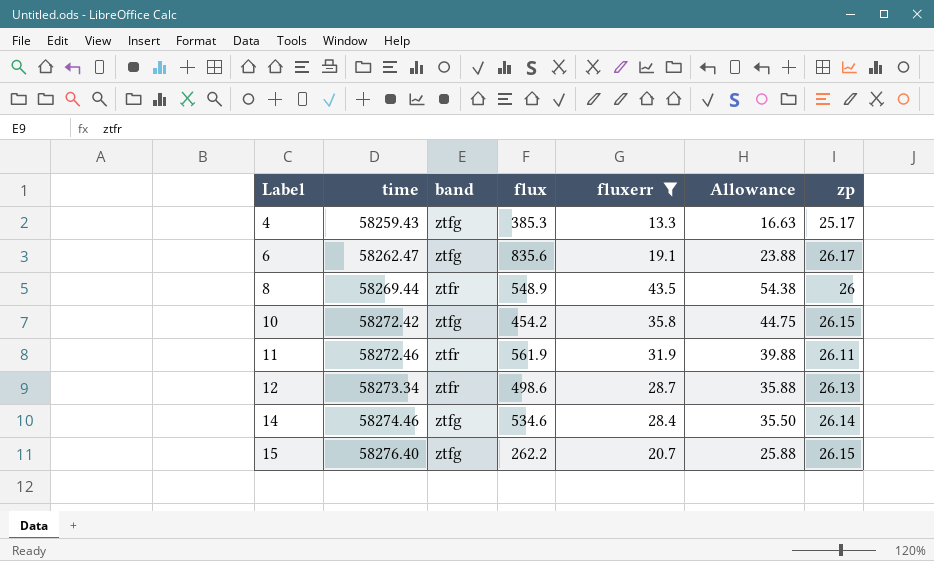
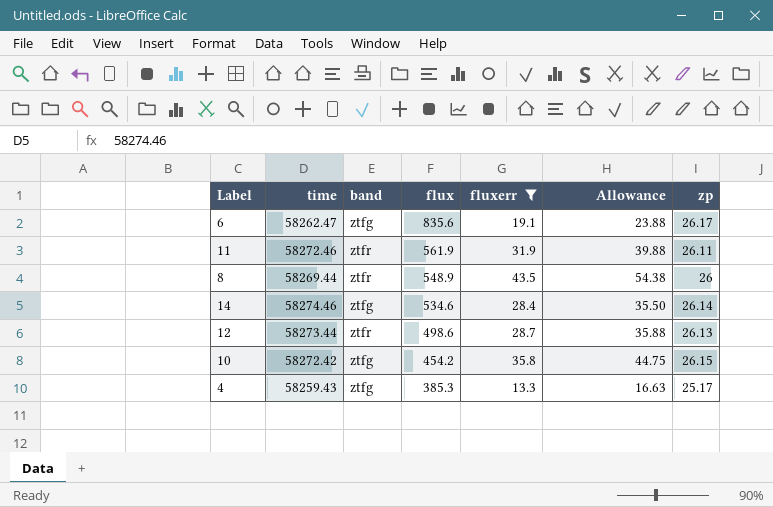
row order: Label ascending -> flux descending
row 15: 58276.40 | ztfg | 262.2 | 20.7 | 25.88 | 26.15 -> none
12 | time: 58273.34 -> 58273.44

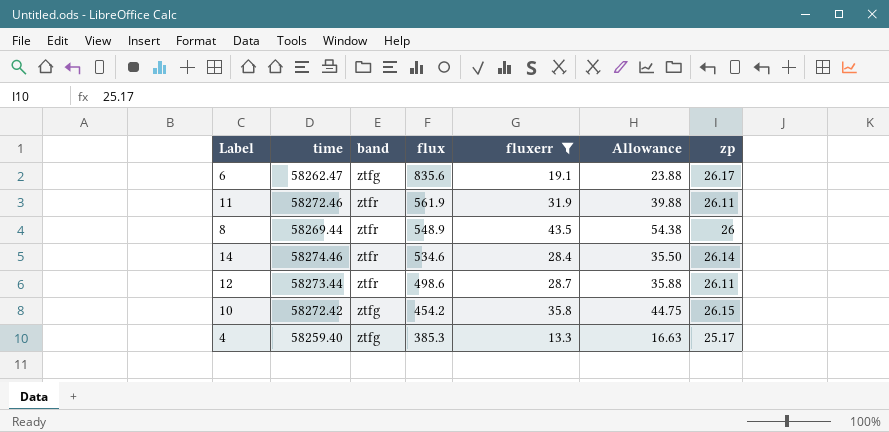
14 | band: ztfg -> ztfr
12 | zp: 26.13 -> 26.11
4 | time: 58259.43 -> 58259.40

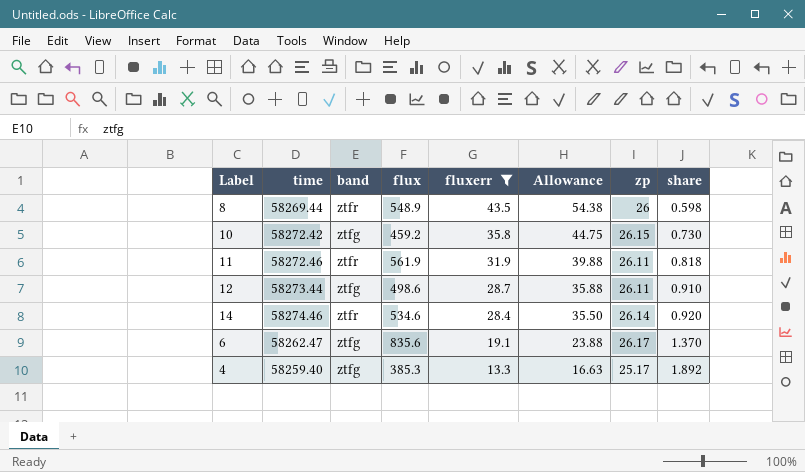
row order: flux descending -> fluxerr descending
column share | formula: none -> [zp] / [fluxerr]
10 | flux: 454.2 -> 459.2
12 | band: ztfr -> ztfg

